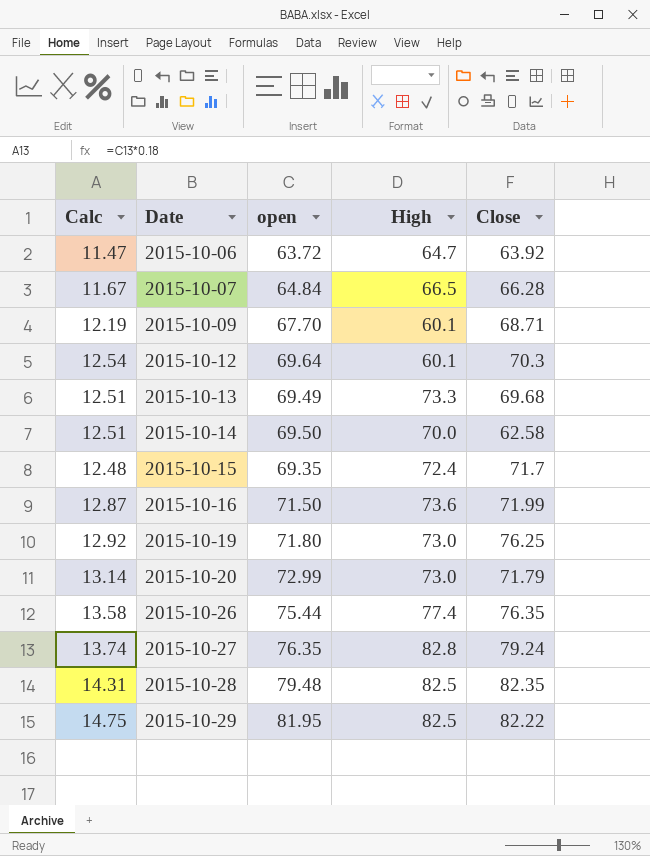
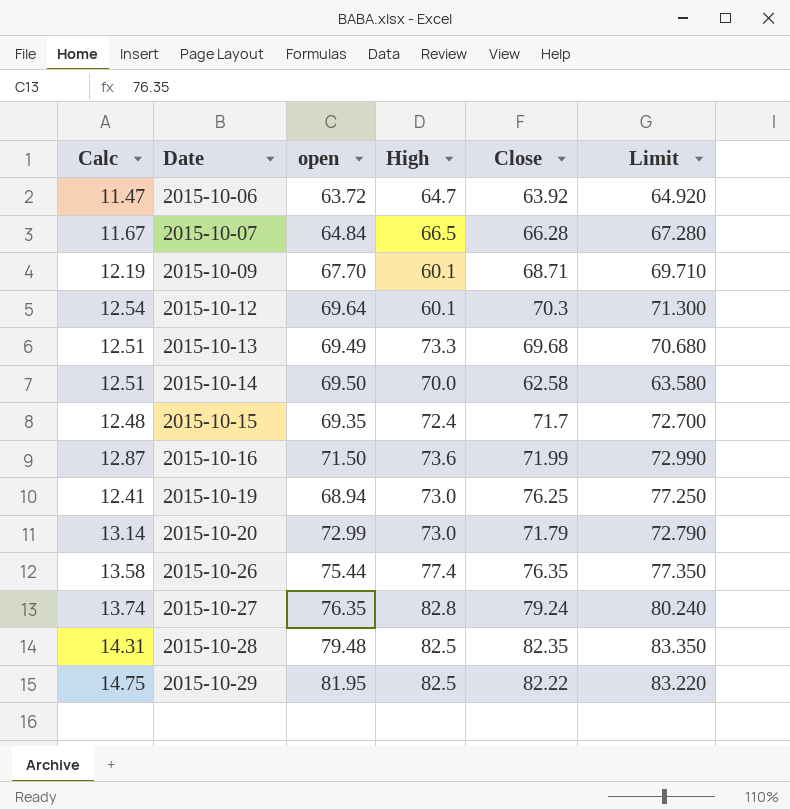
column Limit | formula: none -> [Close] + 1
2015-10-19 | Calc: 12.92 -> 12.41
2015-10-19 | open: 71.80 -> 68.94

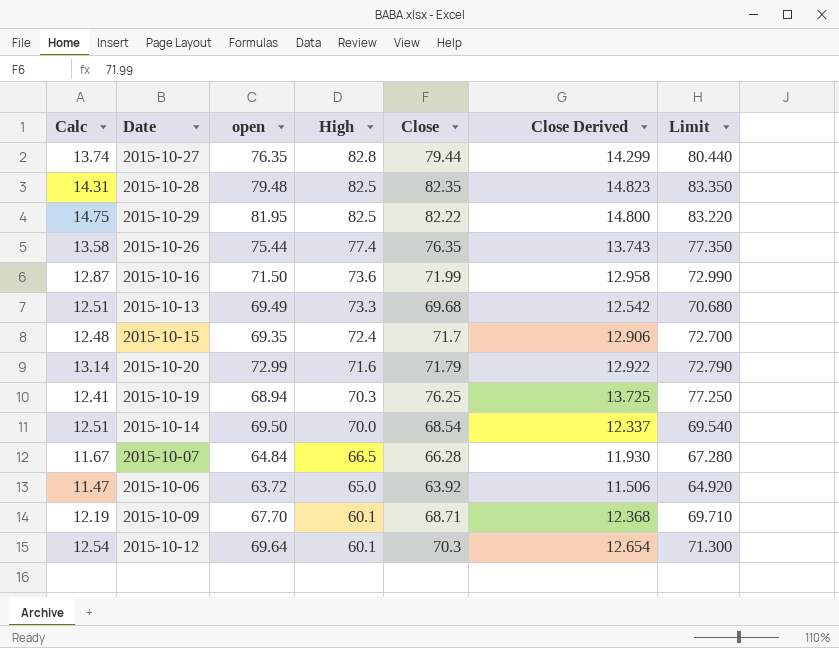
row order: Date ascending -> High descending
column Close Derived | formula: none -> [Close] * 0.18
2015-10-27 | Close: 79.24 -> 79.44
2015-10-27 | Limit: 80.240 -> 80.440
2015-10-20 | High: 73.0 -> 71.6
2015-10-19 | High: 73.0 -> 70.3
2015-10-14 | Close: 62.58 -> 68.54
2015-10-14 | Limit: 63.580 -> 69.540
2015-10-06 | High: 64.7 -> 65.0

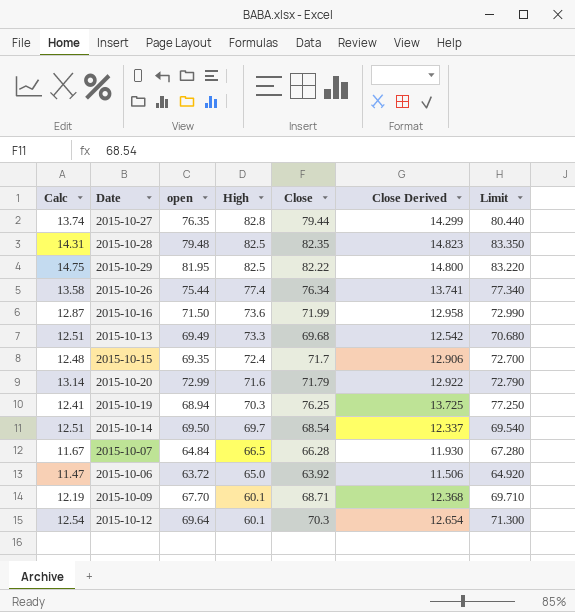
2015-10-26 | Close: 76.35 -> 76.34
2015-10-26 | Close Derived: 13.743 -> 13.741
2015-10-26 | Limit: 77.350 -> 77.340
2015-10-14 | High: 70.0 -> 69.7

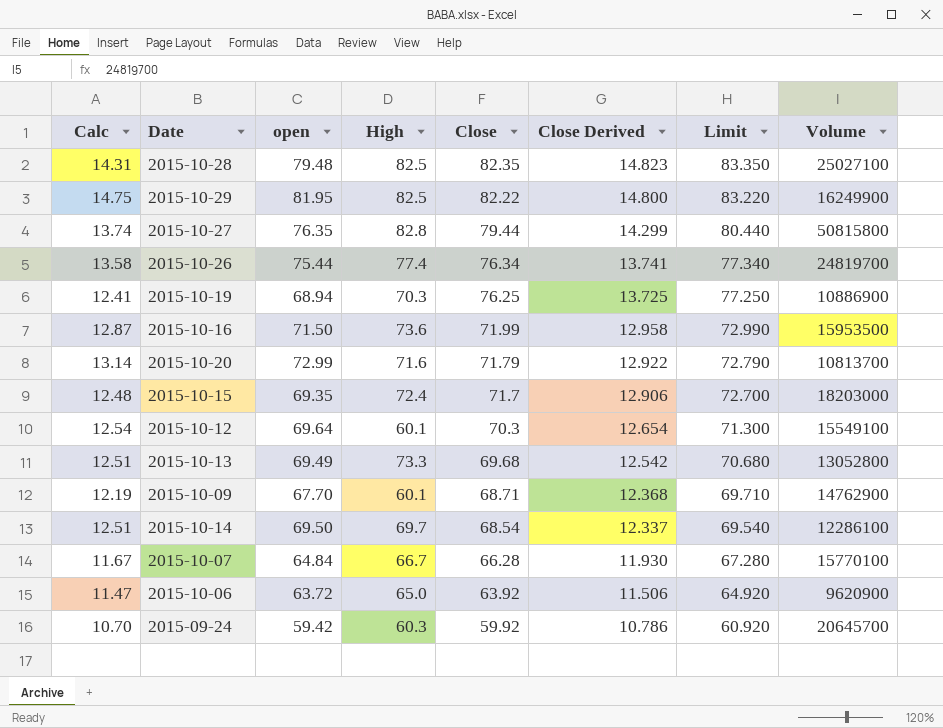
row order: High descending -> Close descending
column Volume | position: none -> 8
2015-10-07 | High: 66.5 -> 66.7
row 2015-09-24: none -> 10.70 | 59.42 | 60.3 | 59.92 | 10.786 | 60.920 | 20645700

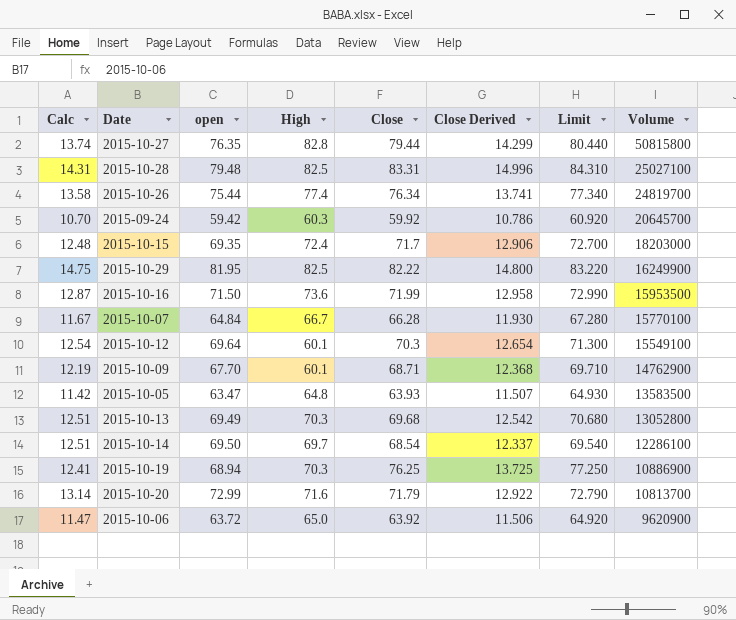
row order: Close descending -> Volume descending
2015-10-28 | Close: 82.35 -> 83.31
2015-10-28 | Close Derived: 14.823 -> 14.996
2015-10-28 | Limit: 83.350 -> 84.310
row 2015-10-05: none -> 11.42 | 63.47 | 64.8 | 63.93 | 11.507 | 64.930 | 13583500
2015-10-13 | High: 73.3 -> 70.3

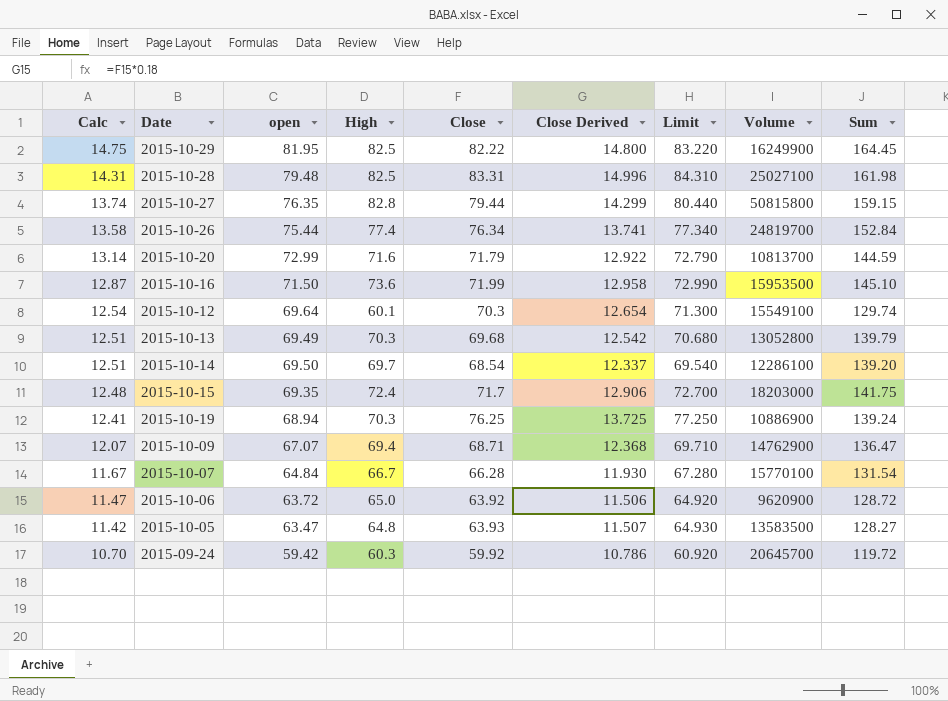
row order: Volume descending -> Calc descending
column Sum | formula: none -> [open] + [High]
2015-10-09 | Calc: 12.19 -> 12.07
2015-10-09 | open: 67.70 -> 67.07
2015-10-09 | High: 60.1 -> 69.4

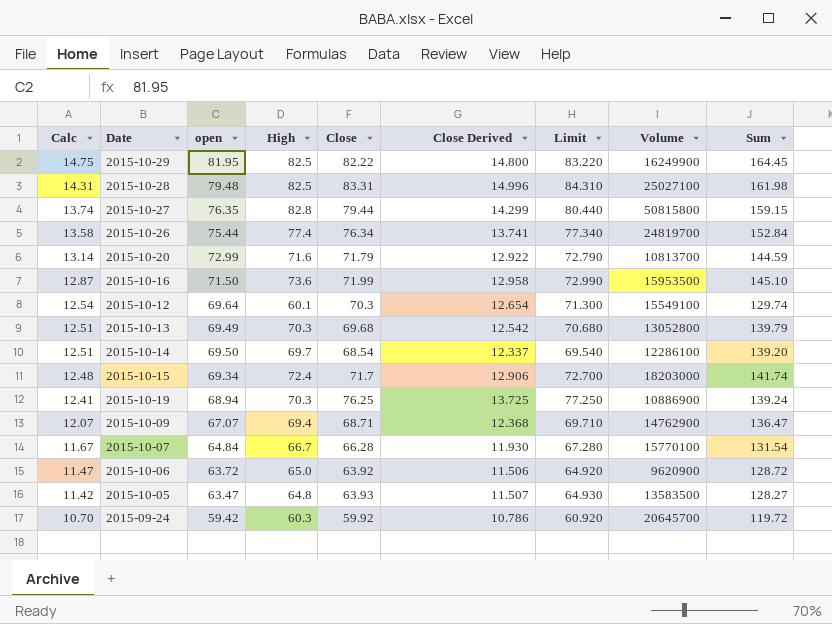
2015-10-15 | open: 69.35 -> 69.34
2015-10-15 | Sum: 141.75 -> 141.74

